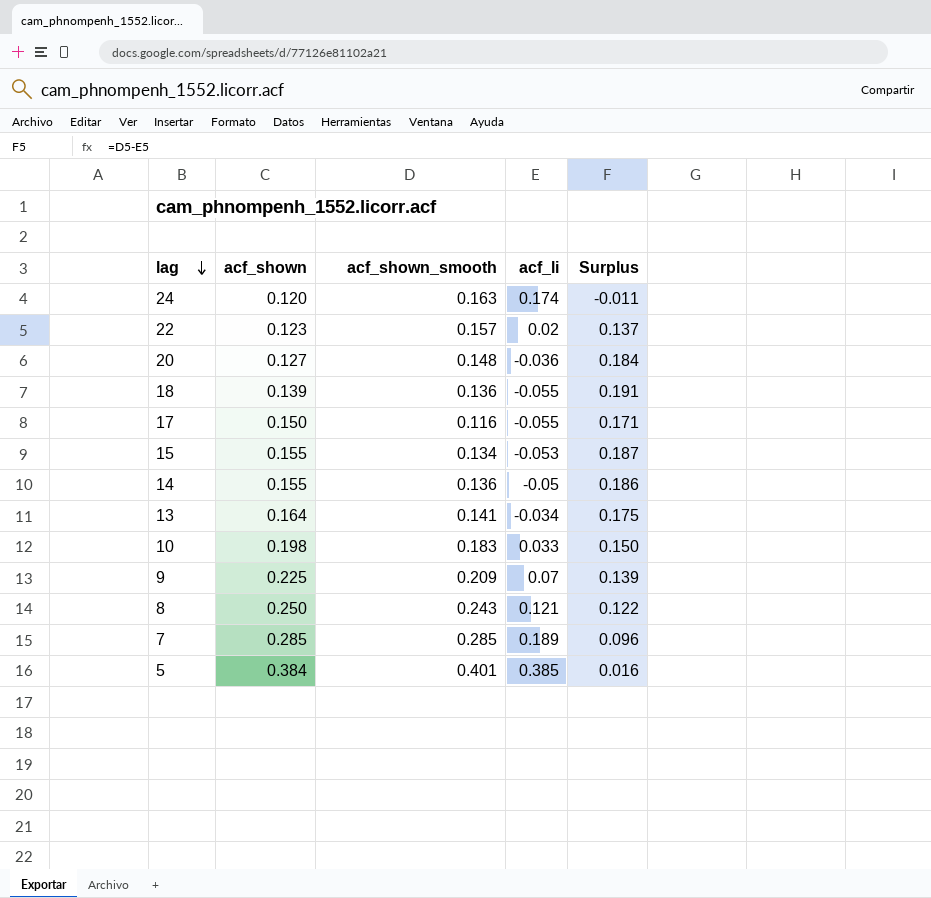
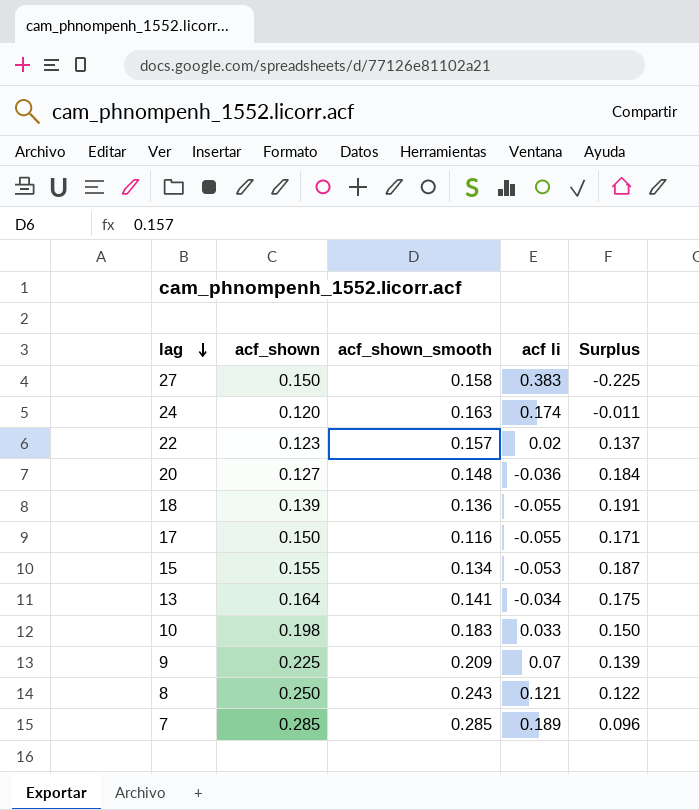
column name: acf_li -> acf li
row 14: 0.155 | 0.136 | -0.05 | 0.186 -> none
row 5: 0.384 | 0.401 | 0.385 | 0.016 -> none
row 27: none -> 0.150 | 0.158 | 0.383 | -0.225

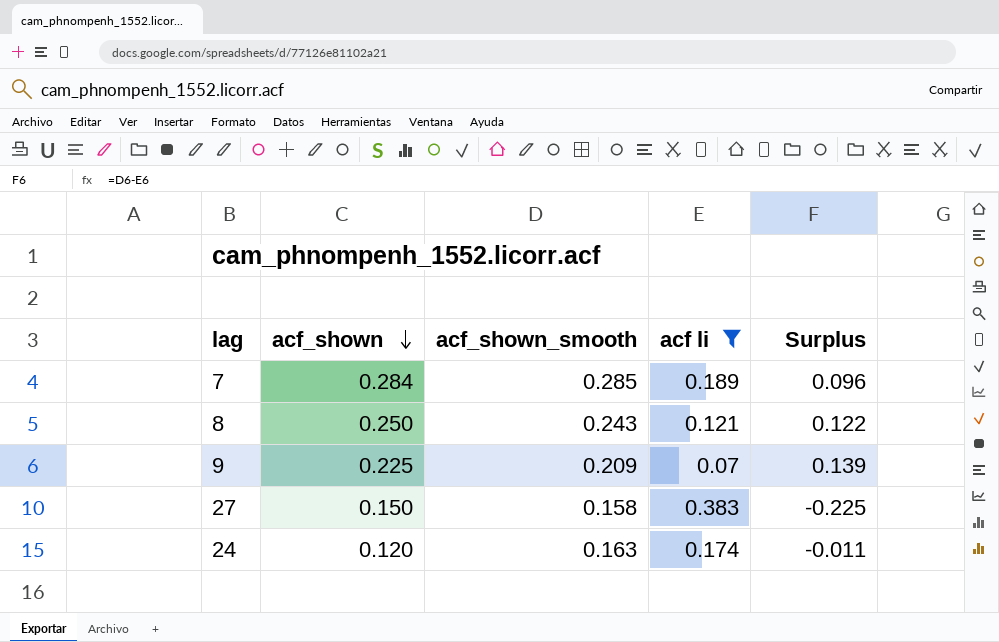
filter: none -> acf li >= 0.07
row order: lag descending -> acf_shown descending
7 | acf_shown: 0.285 -> 0.284

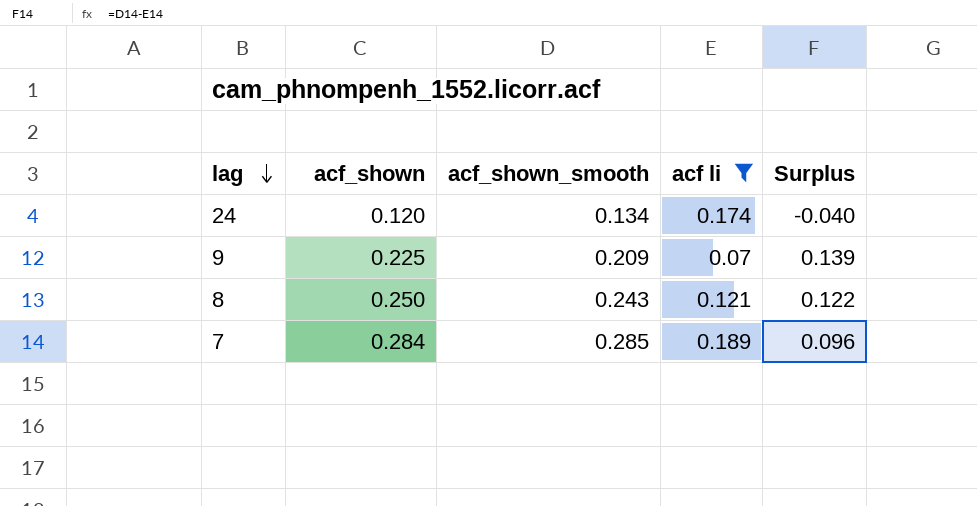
row order: acf_shown descending -> lag descending
row 27: 0.150 | 0.158 | 0.383 | -0.225 -> none
24 | acf_shown_smooth: 0.163 -> 0.134
24 | Surplus: -0.011 -> -0.040

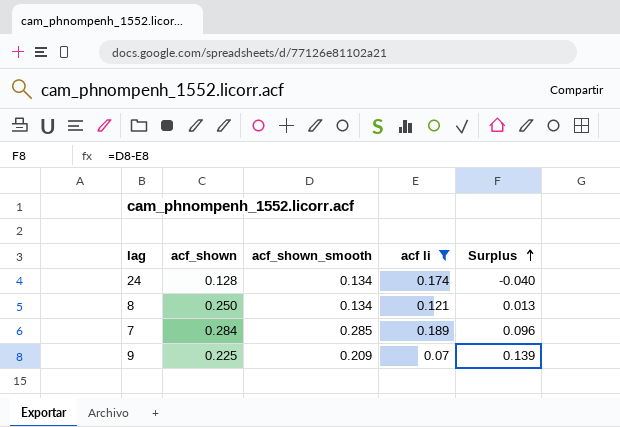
row order: lag descending -> Surplus ascending
24 | acf_shown: 0.120 -> 0.128
8 | acf_shown_smooth: 0.243 -> 0.134
8 | Surplus: 0.122 -> 0.013

